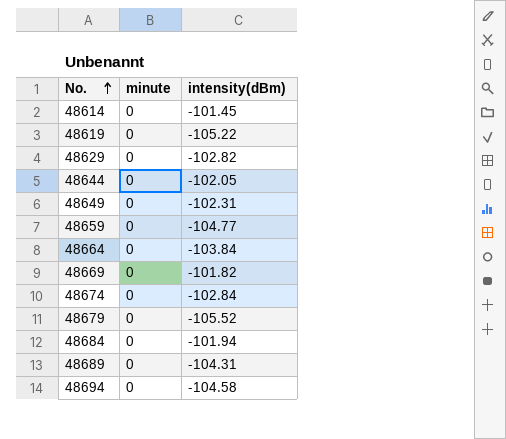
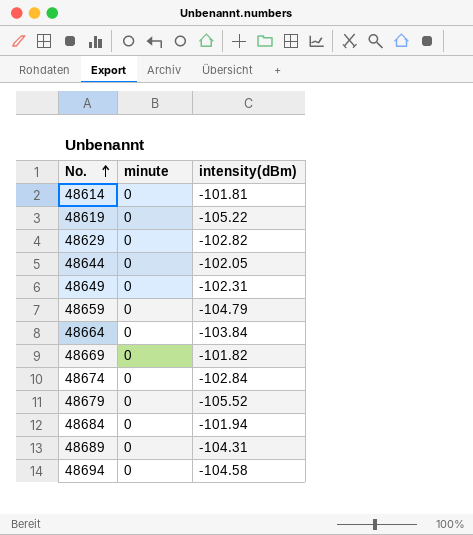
48614 | intensity(dBm): -101.45 -> -101.81
48659 | intensity(dBm): -104.77 -> -104.79

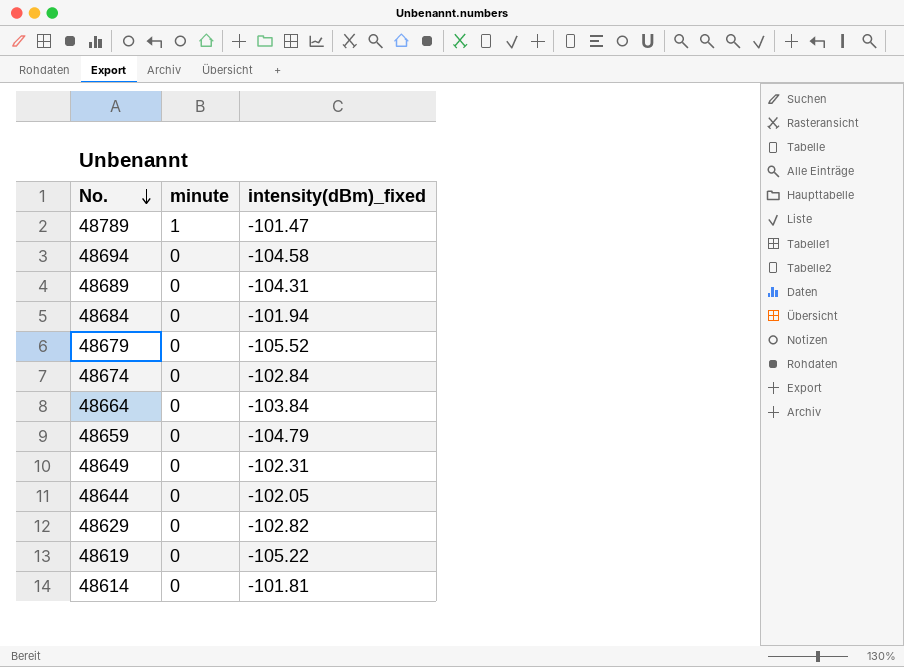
row order: No. ascending -> No. descending
column name: intensity(dBm) -> intensity(dBm)_fixed
row 48669: 0 | -101.82 -> none
row 48789: none -> 1 | -101.47

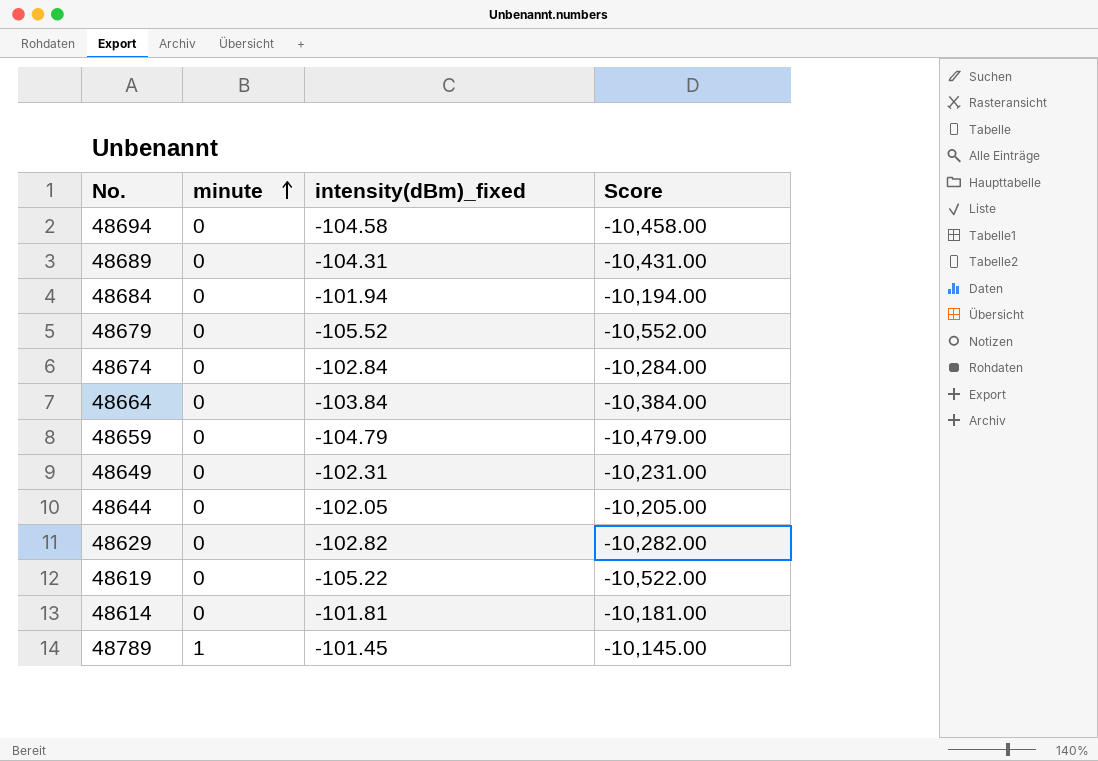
row order: No. descending -> minute ascending
column Score | formula: none -> [intensity(dBm)_fixed] * 100
48789 | intensity(dBm)_fixed: -101.47 -> -101.45

